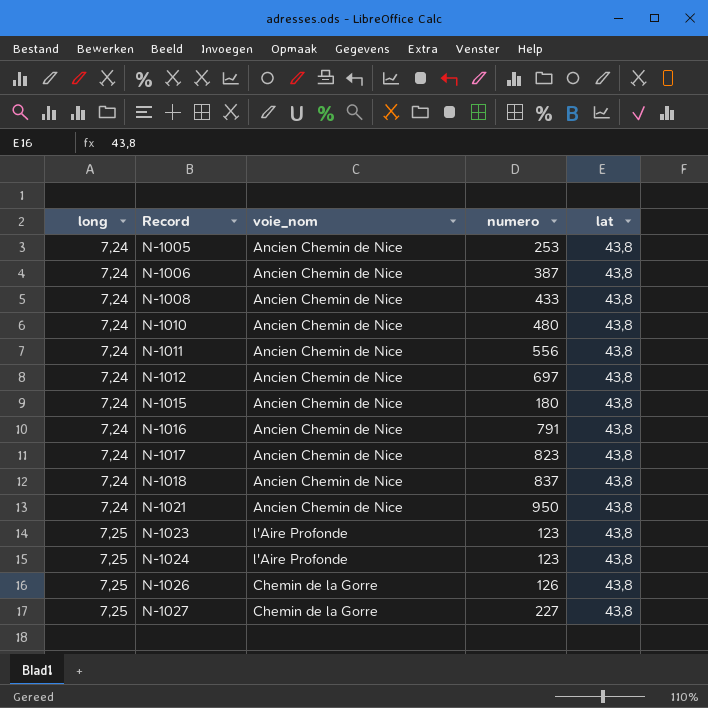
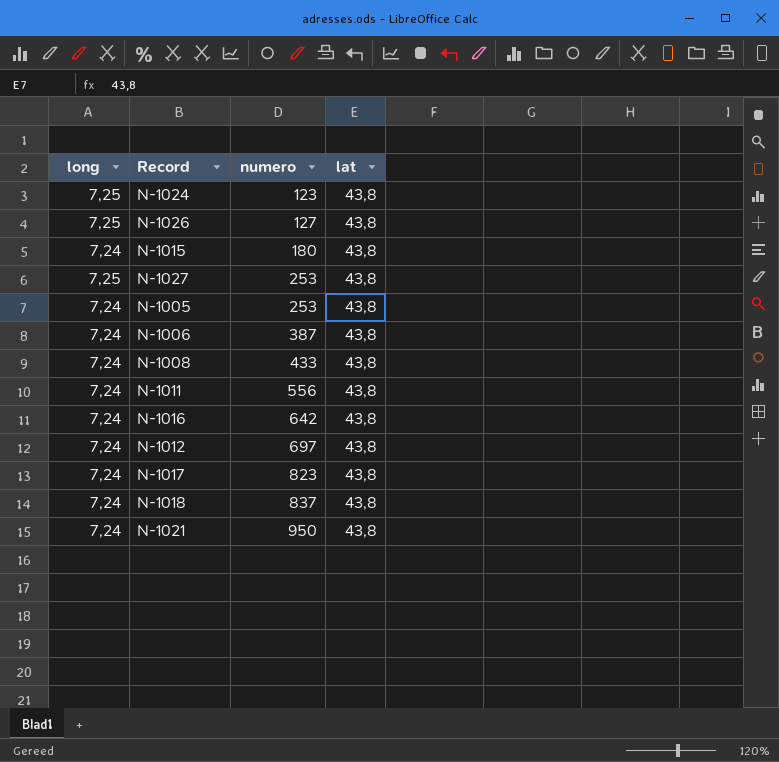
row order: long ascending -> numero ascending
column voie_nom | position: 3 -> none
row N-1010: 7,24 | Ancien Chemin de Nice | 480 | 43,8 -> none
row N-1023: 7,25 | l'Aire Profonde | 123 | 43,8 -> none
N-1026 | numero: 126 -> 127
N-1027 | numero: 227 -> 253
N-1016 | numero: 791 -> 642

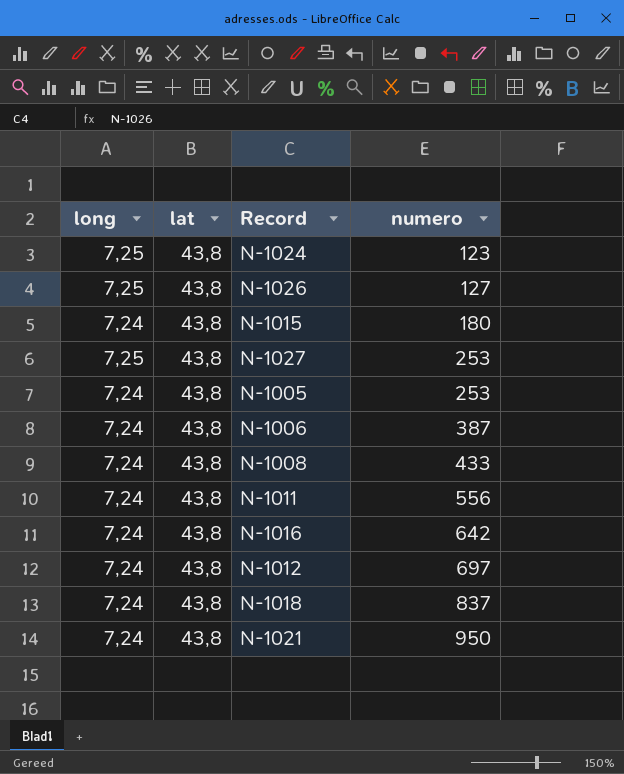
column lat | position: 4 -> 2
row N-1017: 7,24 | 823 | 43,8 -> none

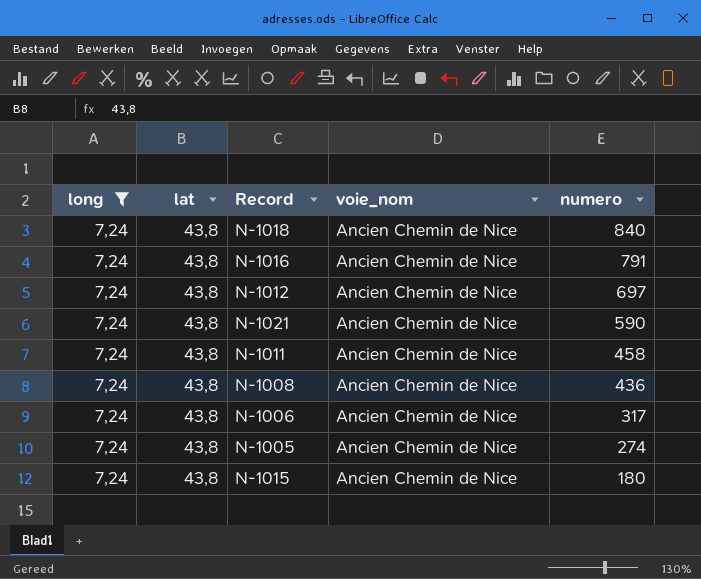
filter: none -> long = 7,24
row order: numero ascending -> numero descending
column voie_nom | position: none -> 4
N-1018 | numero: 837 -> 840
N-1016 | numero: 642 -> 791
N-1021 | numero: 950 -> 590
N-1011 | numero: 556 -> 458
N-1008 | numero: 433 -> 436
N-1006 | numero: 387 -> 317
N-1005 | numero: 253 -> 274

